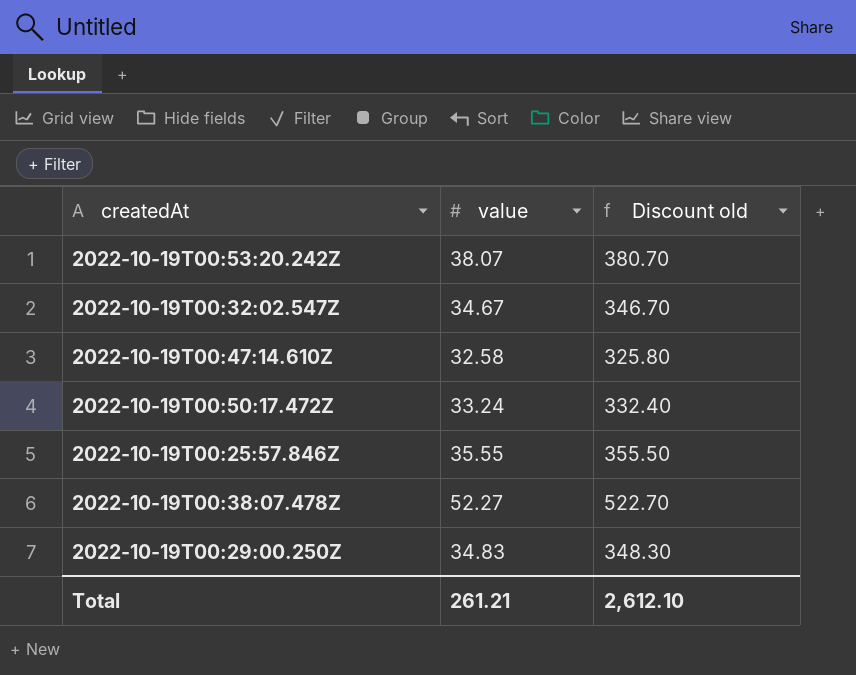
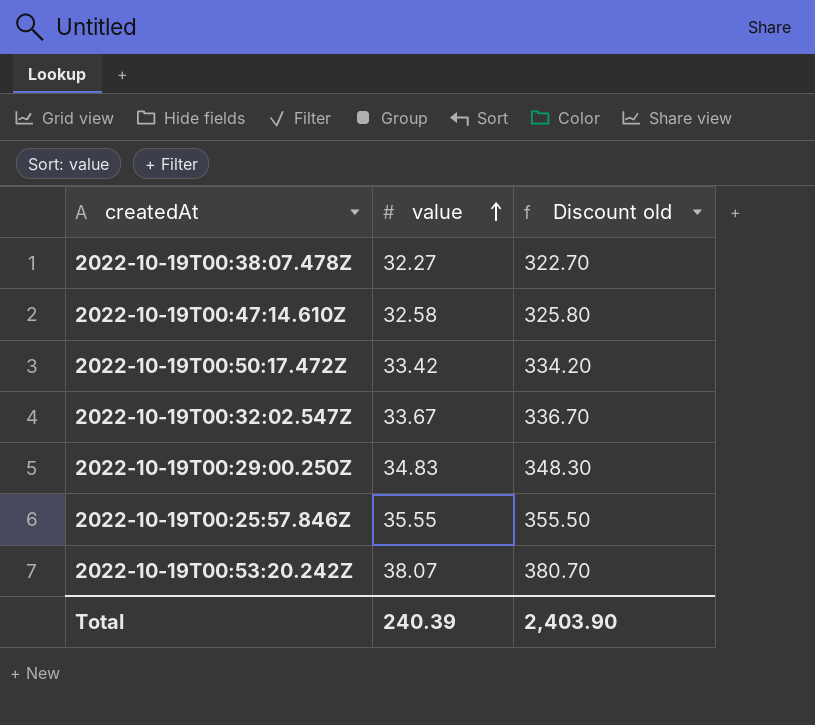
row order: none -> value ascending
2022-10-19T00:38:07.478Z | value: 52.27 -> 32.27
2022-10-19T00:38:07.478Z | Discount old: 522.70 -> 322.70
2022-10-19T00:50:17.472Z | value: 33.24 -> 33.42
2022-10-19T00:50:17.472Z | Discount old: 332.40 -> 334.20
2022-10-19T00:32:02.547Z | value: 34.67 -> 33.67
2022-10-19T00:32:02.547Z | Discount old: 346.70 -> 336.70
Total | value: 261.21 -> 240.39
Total | Discount old: 2,612.10 -> 2,403.90

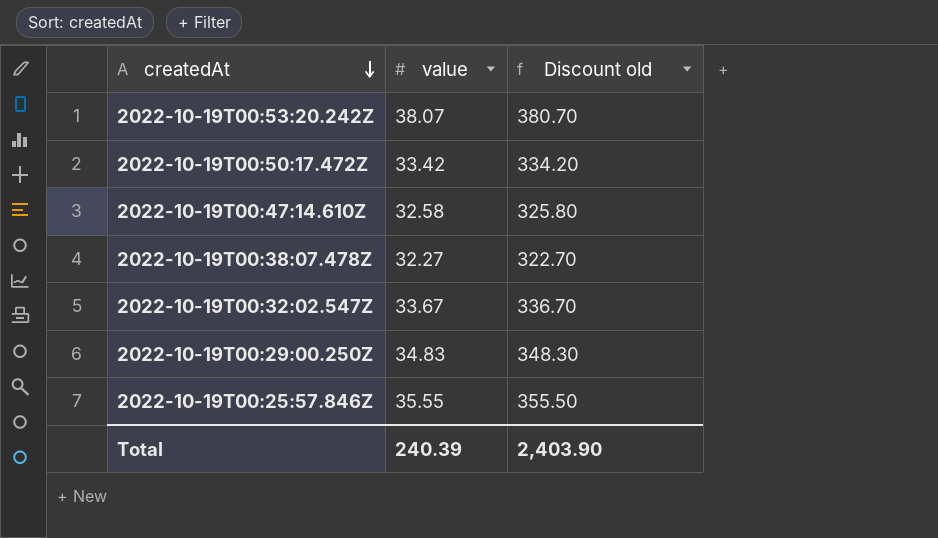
row order: value ascending -> createdAt descending

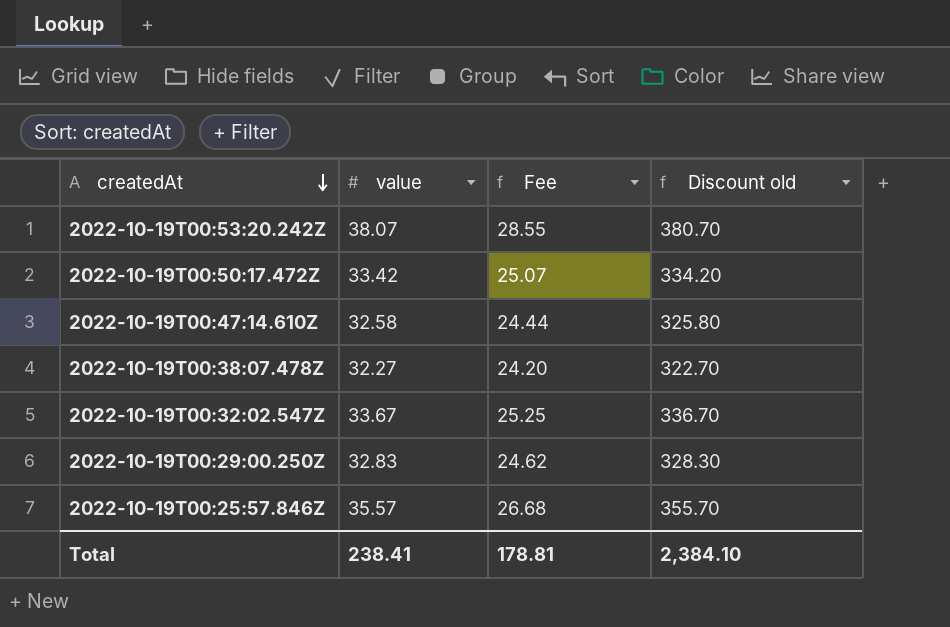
column Fee | formula: none -> [value] * 0.75
2022-10-19T00:29:00.250Z | value: 34.83 -> 32.83
2022-10-19T00:29:00.250Z | Discount old: 348.30 -> 328.30
2022-10-19T00:25:57.846Z | value: 35.55 -> 35.57
2022-10-19T00:25:57.846Z | Discount old: 355.50 -> 355.70
Total | value: 240.39 -> 238.41
Total | Discount old: 2,403.90 -> 2,384.10

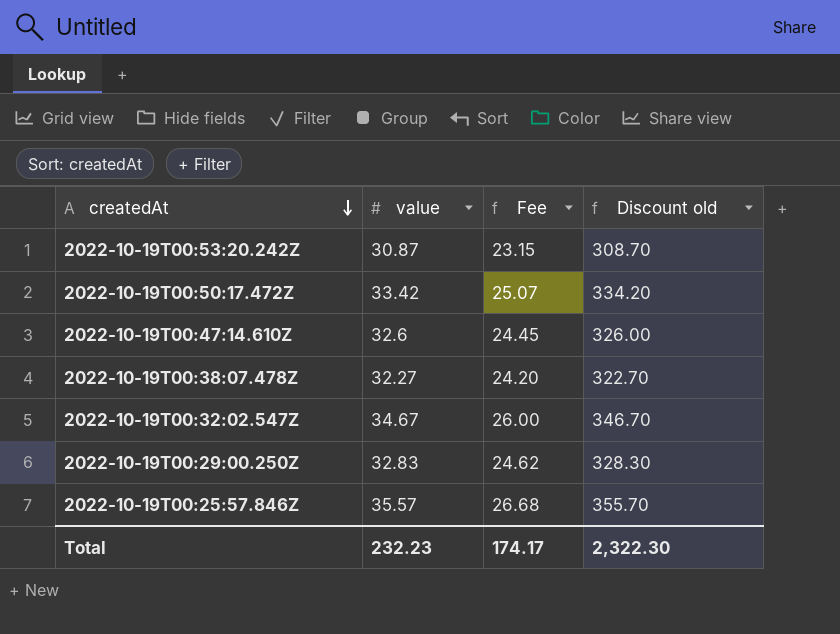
2022-10-19T00:53:20.242Z | value: 38.07 -> 30.87
2022-10-19T00:53:20.242Z | Fee: 28.55 -> 23.15
2022-10-19T00:53:20.242Z | Discount old: 380.70 -> 308.70
2022-10-19T00:47:14.610Z | value: 32.58 -> 32.6
2022-10-19T00:47:14.610Z | Fee: 24.44 -> 24.45
2022-10-19T00:47:14.610Z | Discount old: 325.80 -> 326.00
2022-10-19T00:32:02.547Z | value: 33.67 -> 34.67
2022-10-19T00:32:02.547Z | Fee: 25.25 -> 26.00
2022-10-19T00:32:02.547Z | Discount old: 336.70 -> 346.70
Total | value: 238.41 -> 232.23
Total | Fee: 178.81 -> 174.17
Total | Discount old: 2,384.10 -> 2,322.30

